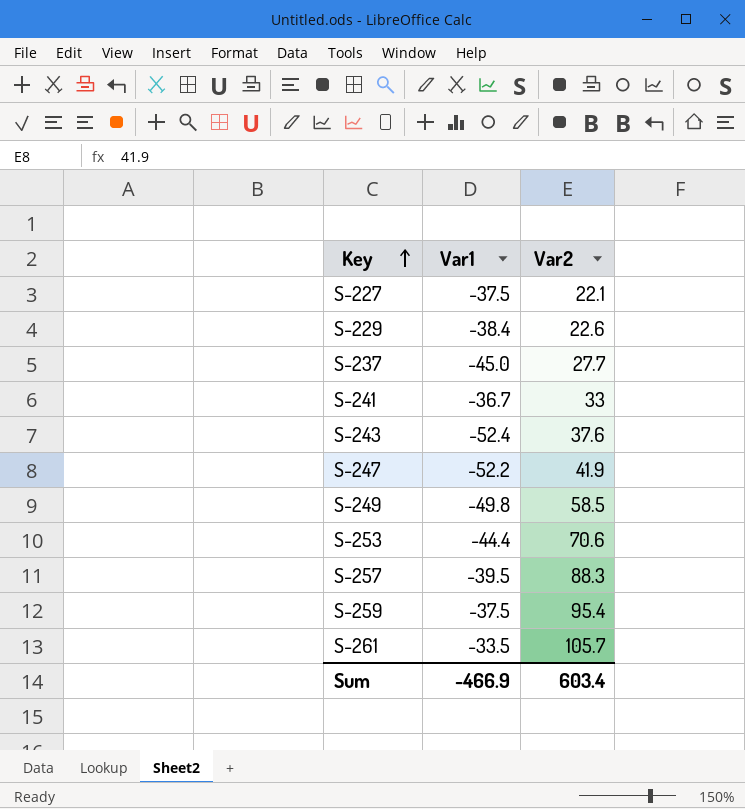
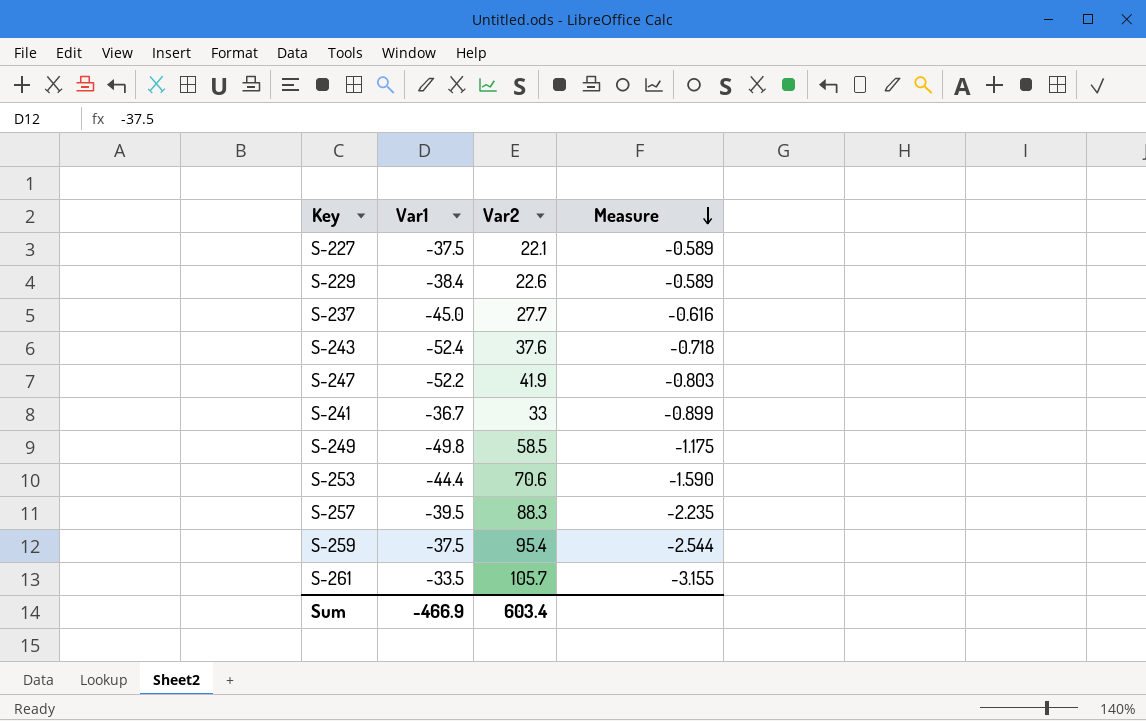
row order: Key ascending -> Measure descending
column Measure | formula: none -> [Var2] / [Var1]

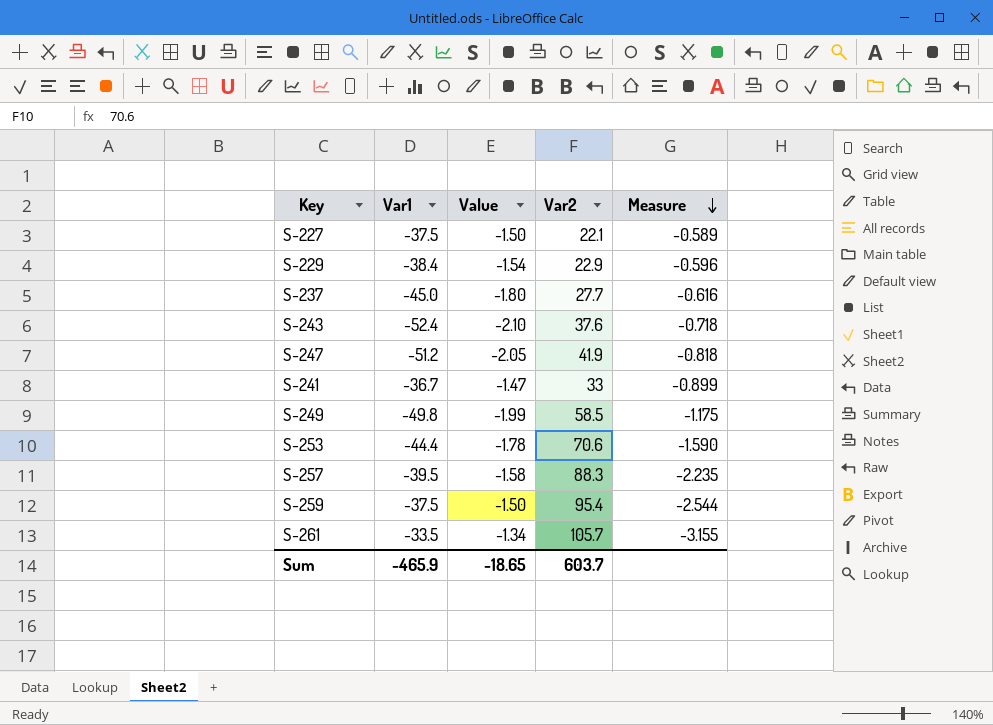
column Value | formula: none -> [Var1] * 0.04
S-229 | Var2: 22.6 -> 22.9
S-229 | Measure: -0.589 -> -0.596
S-247 | Var1: -52.2 -> -51.2
S-247 | Measure: -0.803 -> -0.818
Sum | Var1: -466.9 -> -465.9
Sum | Var2: 603.4 -> 603.7

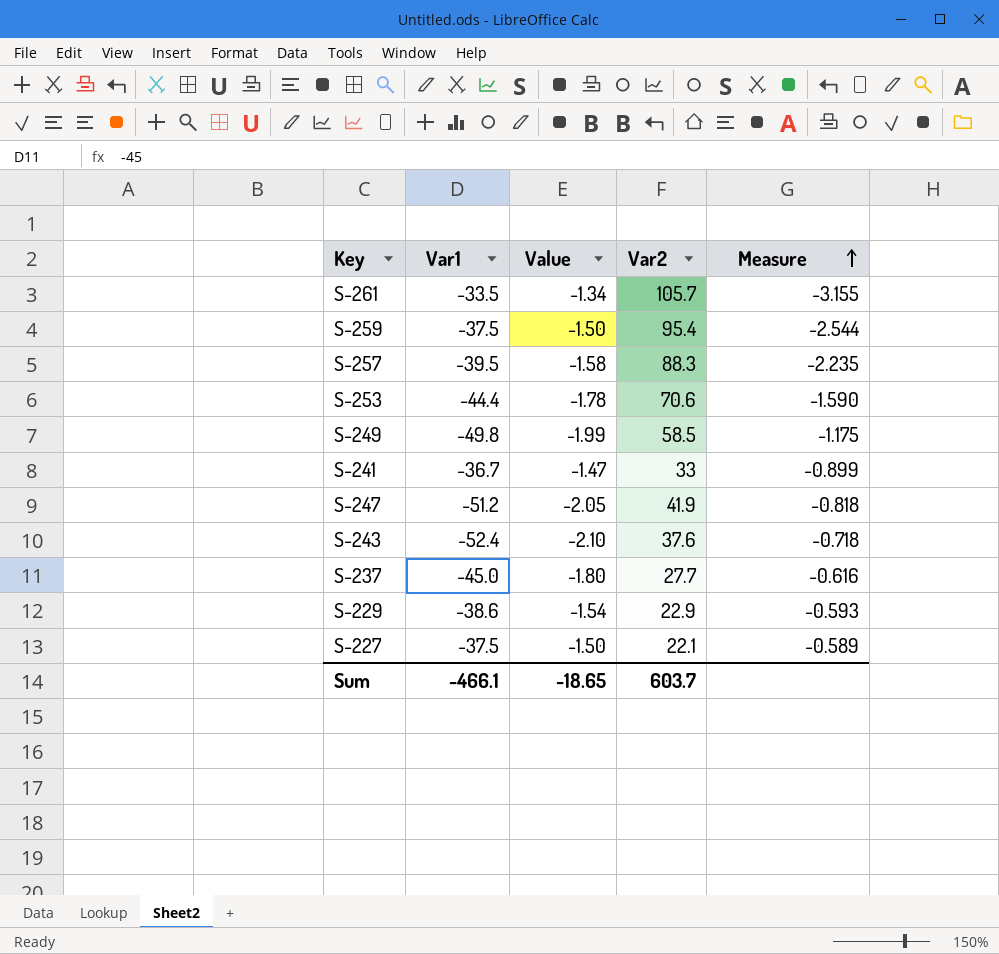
row order: Measure descending -> Measure ascending
S-229 | Var1: -38.4 -> -38.6
S-229 | Measure: -0.596 -> -0.593
Sum | Var1: -465.9 -> -466.1

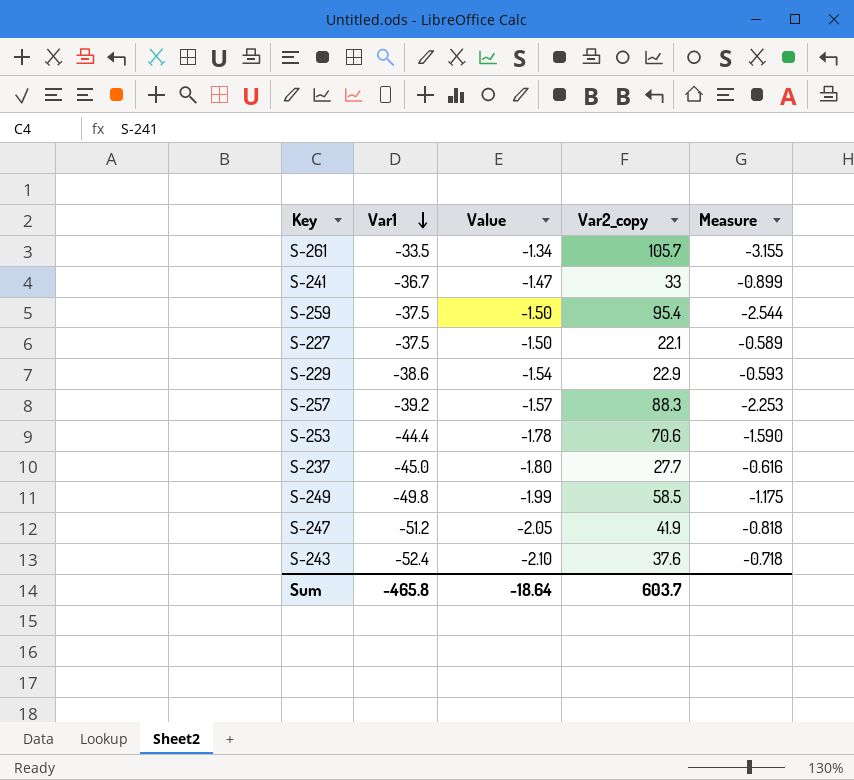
row order: Measure ascending -> Var1 descending
column name: Var2 -> Var2_copy
S-257 | Var1: -39.5 -> -39.2
S-257 | Value: -1.58 -> -1.57
S-257 | Measure: -2.235 -> -2.253
Sum | Var1: -466.1 -> -465.8
Sum | Value: -18.65 -> -18.64

